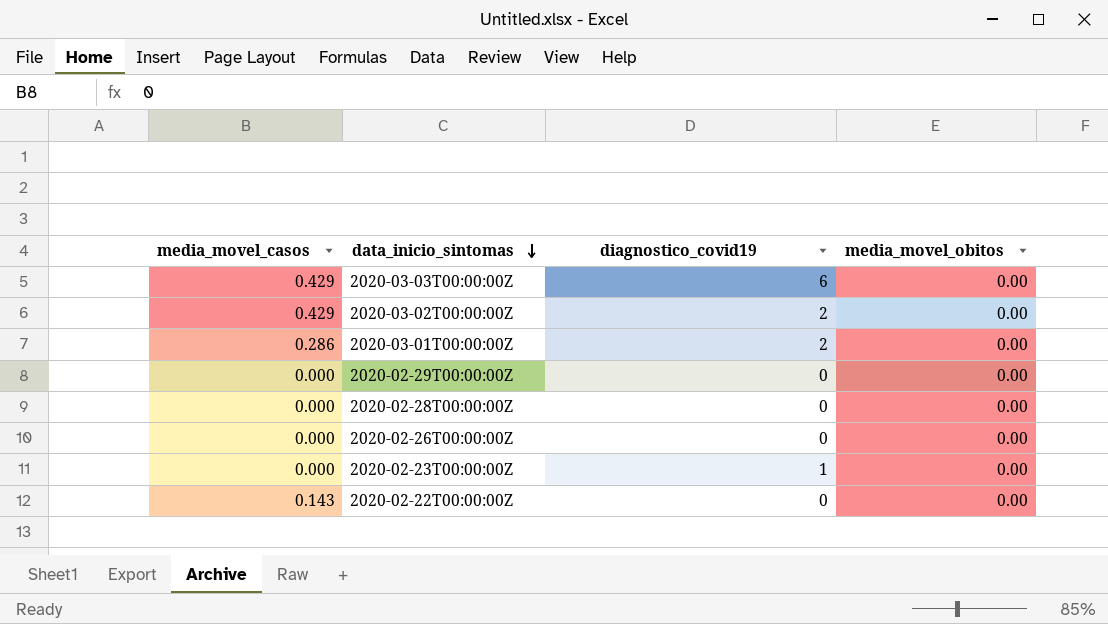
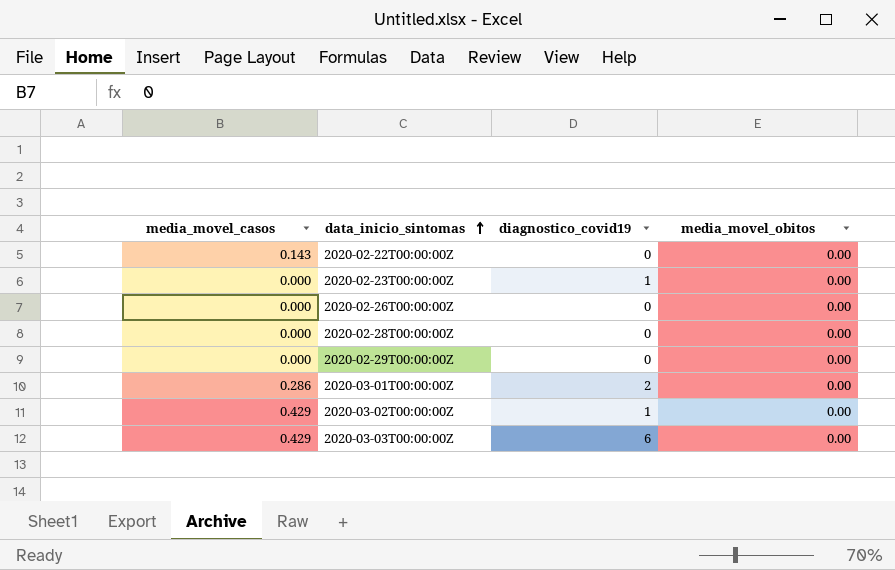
row order: data_inicio_sintomas descending -> data_inicio_sintomas ascending
2020-03-02T00:00:00Z | diagnostico_covid19: 2 -> 1

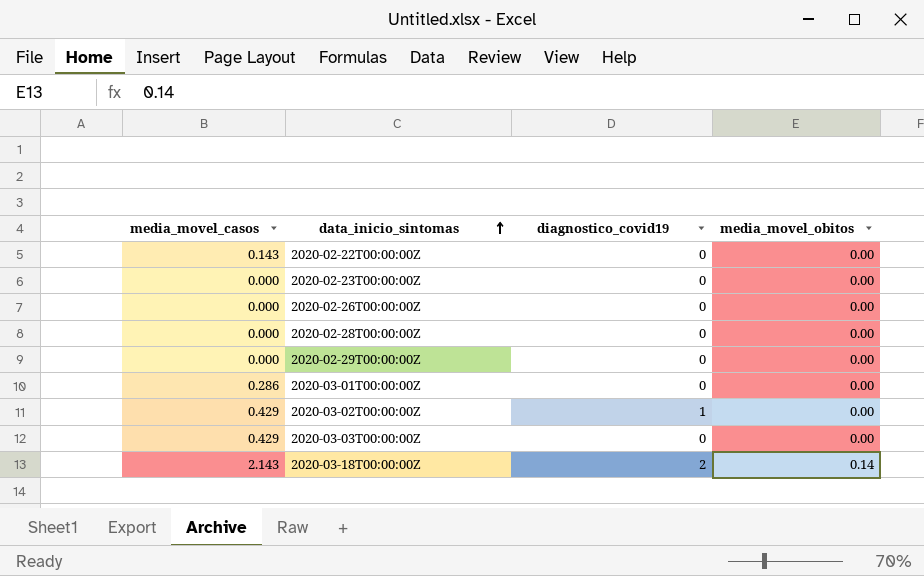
2020-02-23T00:00:00Z | diagnostico_covid19: 1 -> 0
2020-03-01T00:00:00Z | diagnostico_covid19: 2 -> 0
2020-03-03T00:00:00Z | diagnostico_covid19: 6 -> 0
row 2020-03-18T00:00:00Z: none -> 2.143 | 2 | 0.14

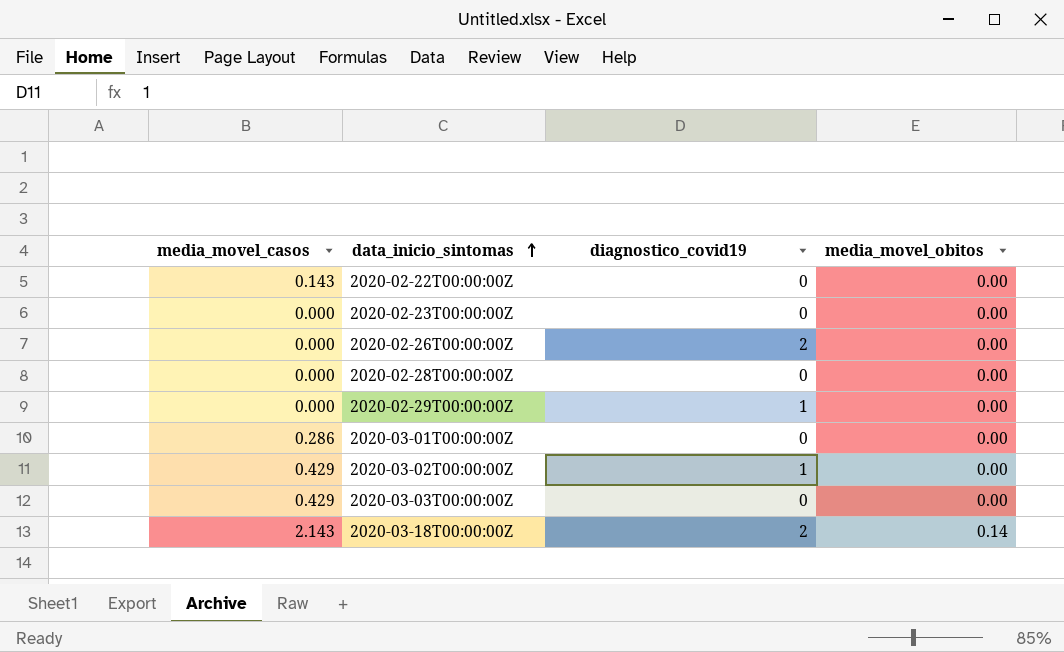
2020-02-26T00:00:00Z | diagnostico_covid19: 0 -> 2
2020-02-29T00:00:00Z | diagnostico_covid19: 0 -> 1

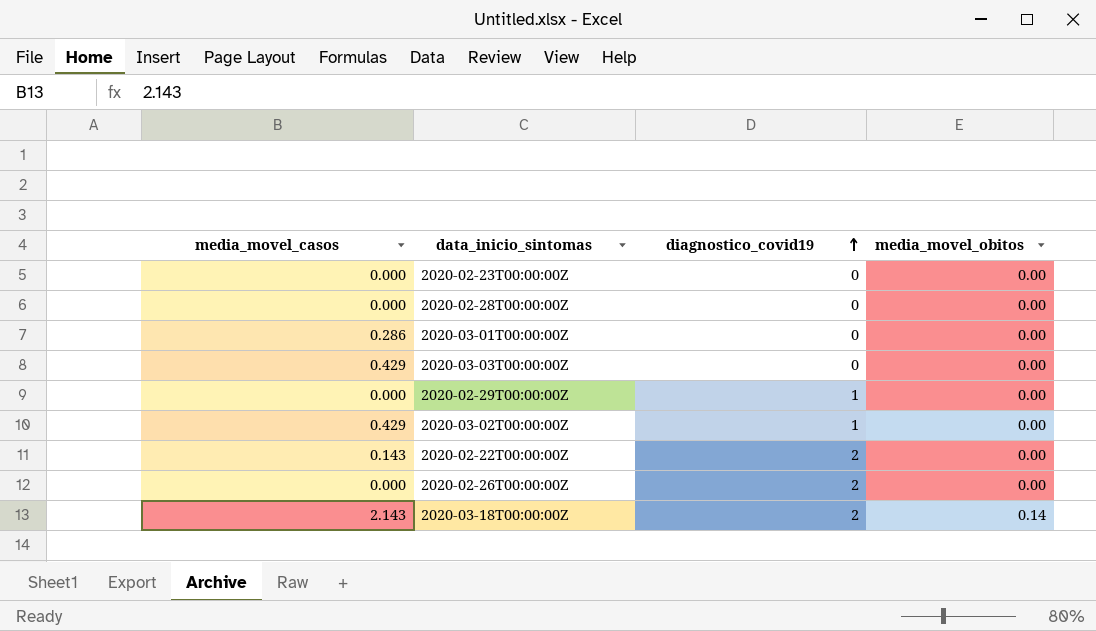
row order: data_inicio_sintomas ascending -> diagnostico_covid19 ascending
2020-02-22T00:00:00Z | diagnostico_covid19: 0 -> 2

